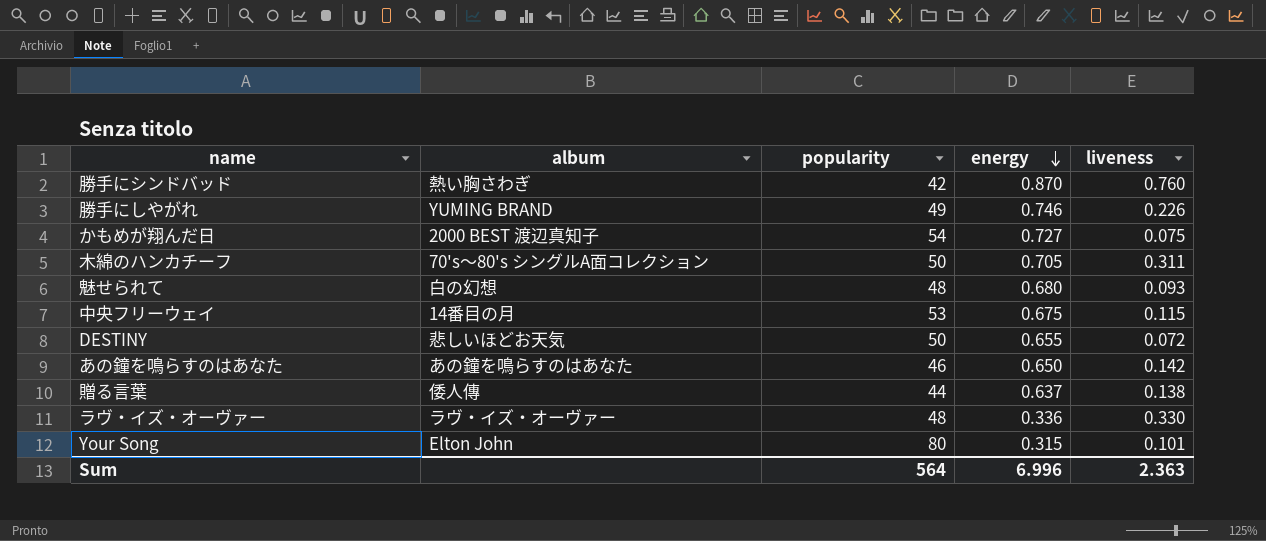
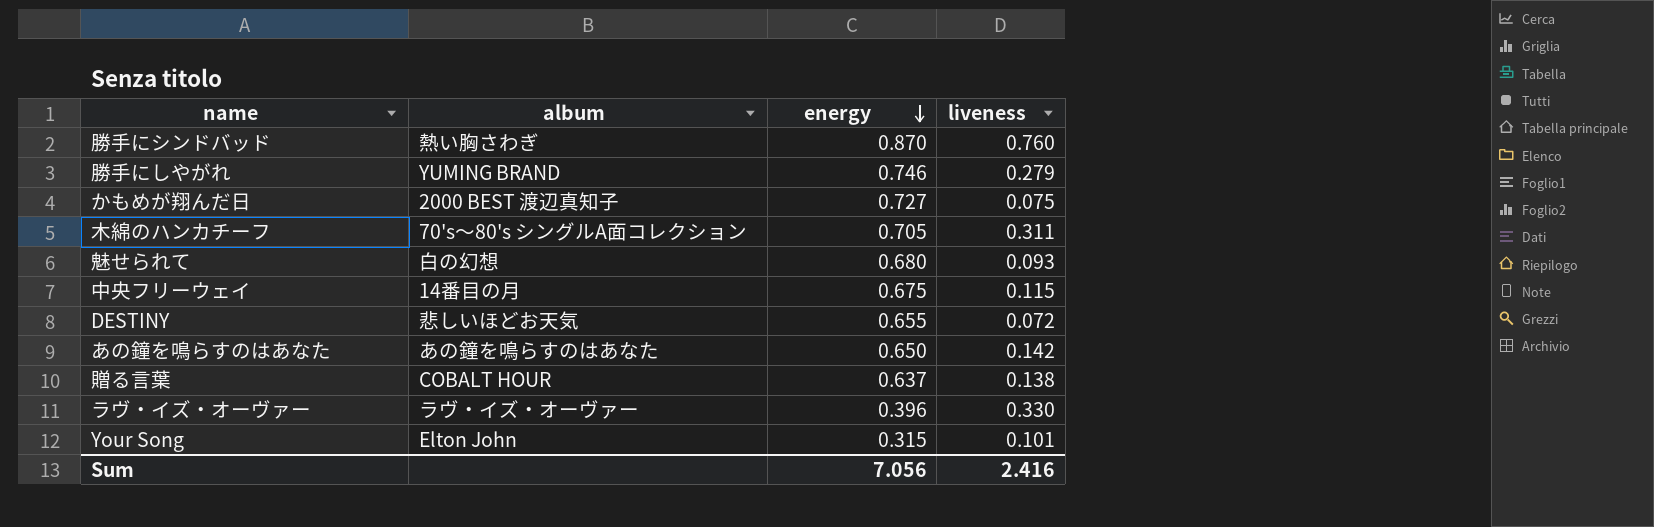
column popularity | position: 3 -> none
勝手にしやがれ | liveness: 0.226 -> 0.279
贈る言葉 | album: 倭人傳 -> COBALT HOUR
ラヴ・イズ・オーヴァー | energy: 0.336 -> 0.396
Sum | energy: 6.996 -> 7.056
Sum | liveness: 2.363 -> 2.416

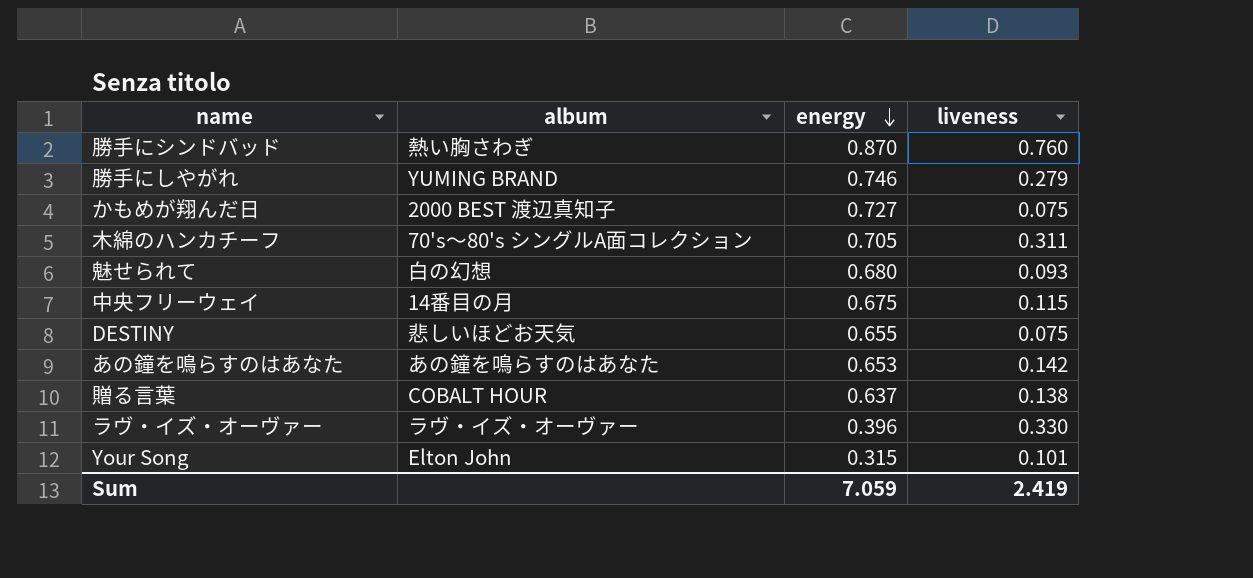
DESTINY | liveness: 0.072 -> 0.075
あの鐘を鳴らすのはあなた | energy: 0.650 -> 0.653
Sum | energy: 7.056 -> 7.059
Sum | liveness: 2.416 -> 2.419

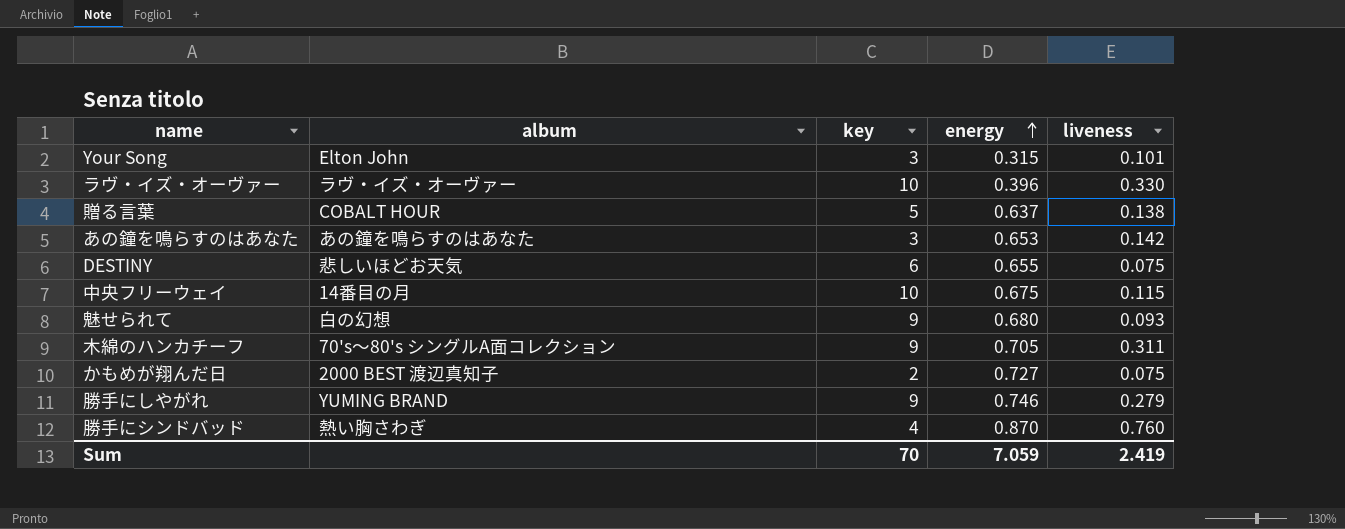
row order: energy descending -> energy ascending
column key | position: none -> 3

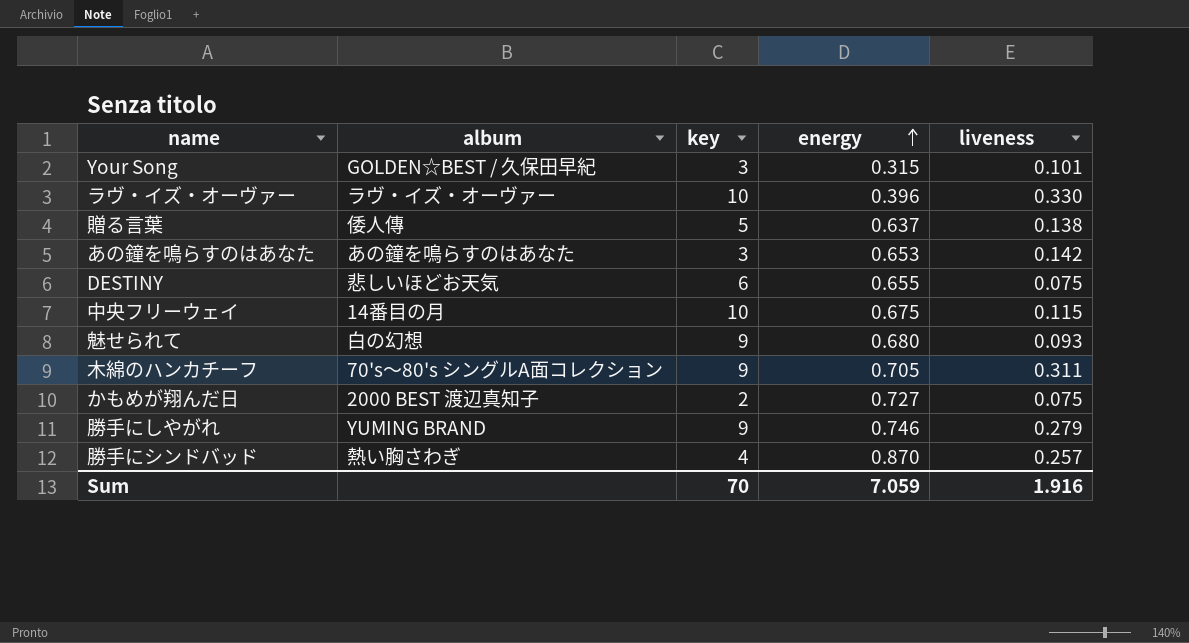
Your Song | album: Elton John -> GOLDEN☆BEST / 久保田早紀
贈る言葉 | album: COBALT HOUR -> 倭人傳
勝手にシンドバッド | liveness: 0.760 -> 0.257
Sum | liveness: 2.419 -> 1.916

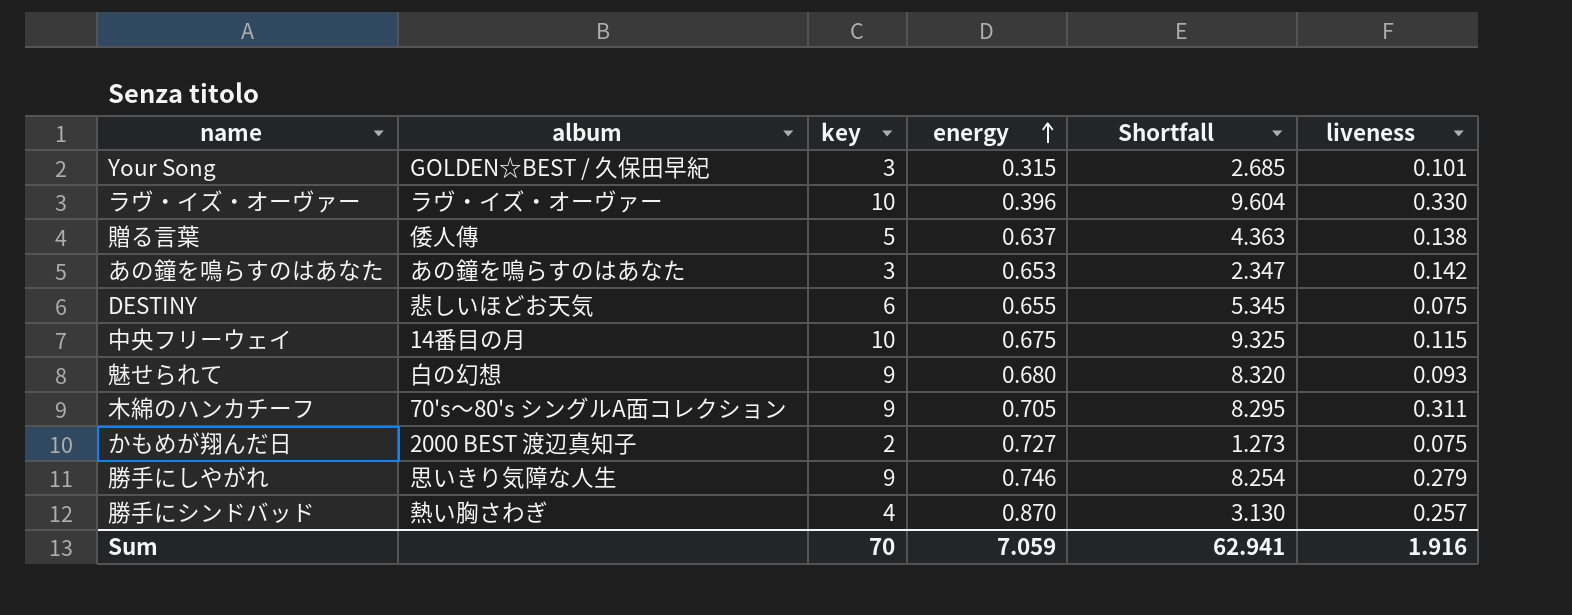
column Shortfall | formula: none -> [key] - [energy]
勝手にしやがれ | album: YUMING BRAND -> 思いきり気障な人生

